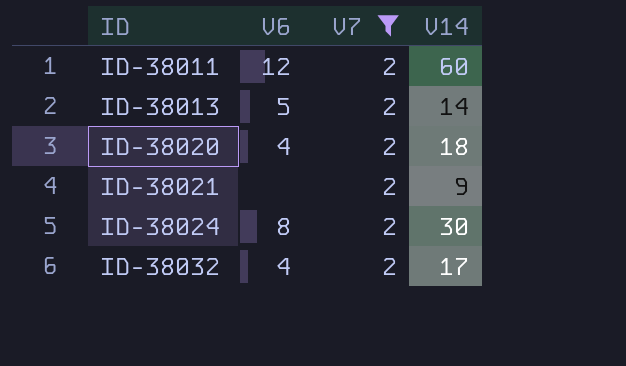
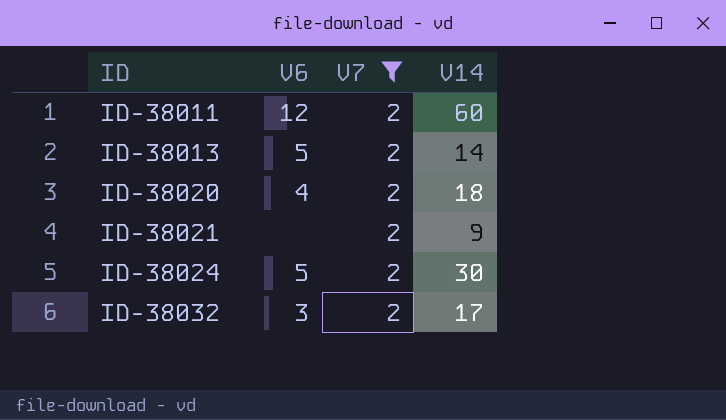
ID-38024 | V6: 8 -> 5
ID-38032 | V6: 4 -> 3

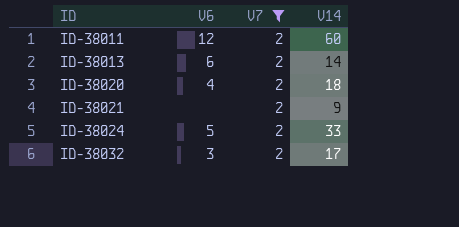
ID-38013 | V6: 5 -> 6
ID-38024 | V14: 30 -> 33

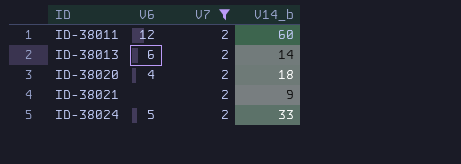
column name: V14 -> V14_b
row ID-38032: 3 | 2 | 17 -> none

